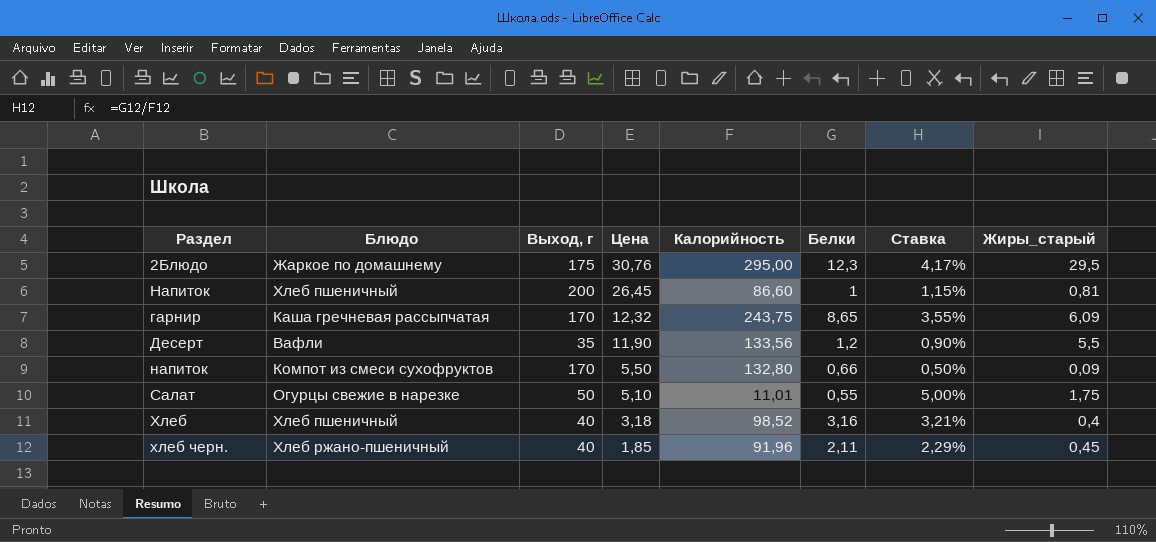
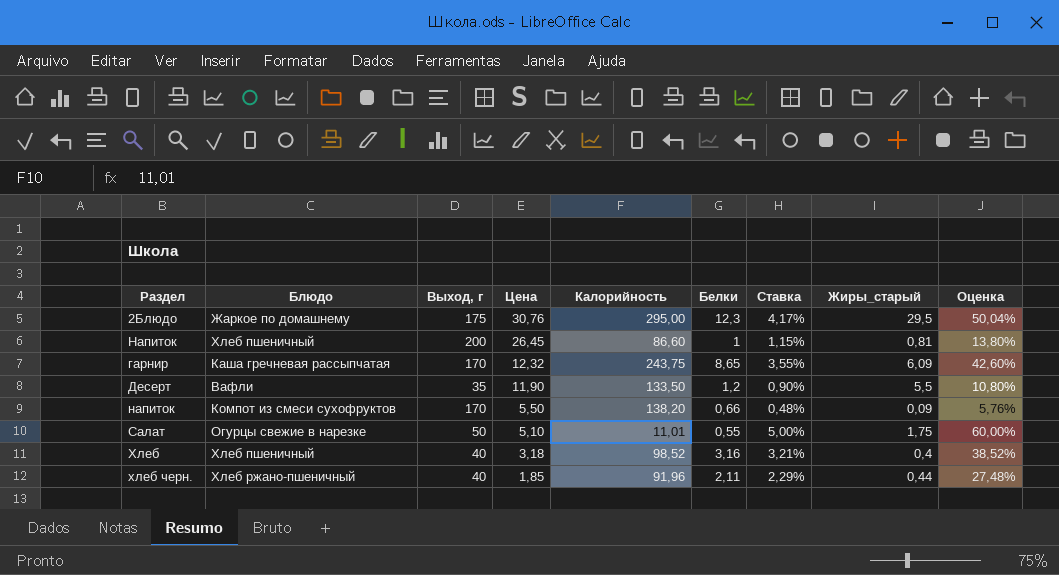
column Оценка | formula: none -> [Ставка] * 12
Десерт | Калорийность: 133,56 -> 133,50
напиток | Калорийность: 132,80 -> 138,20
напиток | Ставка: 0,50% -> 0,48%
хлеб черн. | Жиры_старый: 0,45 -> 0,44

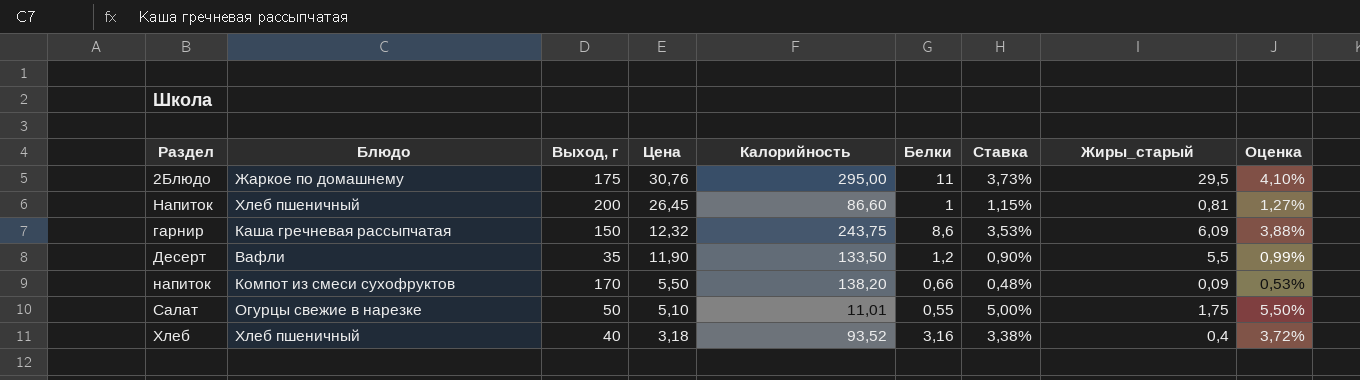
column Оценка | formula: [Ставка] * 12 -> [Ставка] * 1,1
row хлеб черн.: Хлеб ржано-пшеничный | 40 | 1,85 | 91,96 | 2,11 | 2,29% | 0,44 | 27,48% -> none
2Блюдо | Белки: 12,3 -> 11
2Блюдо | Ставка: 4,17% -> 3,73%
гарнир | Выход, г: 170 -> 150
гарнир | Белки: 8,65 -> 8,6
гарнир | Ставка: 3,55% -> 3,53%
Хлеб | Калорийность: 98,52 -> 93,52
Хлеб | Ставка: 3,21% -> 3,38%

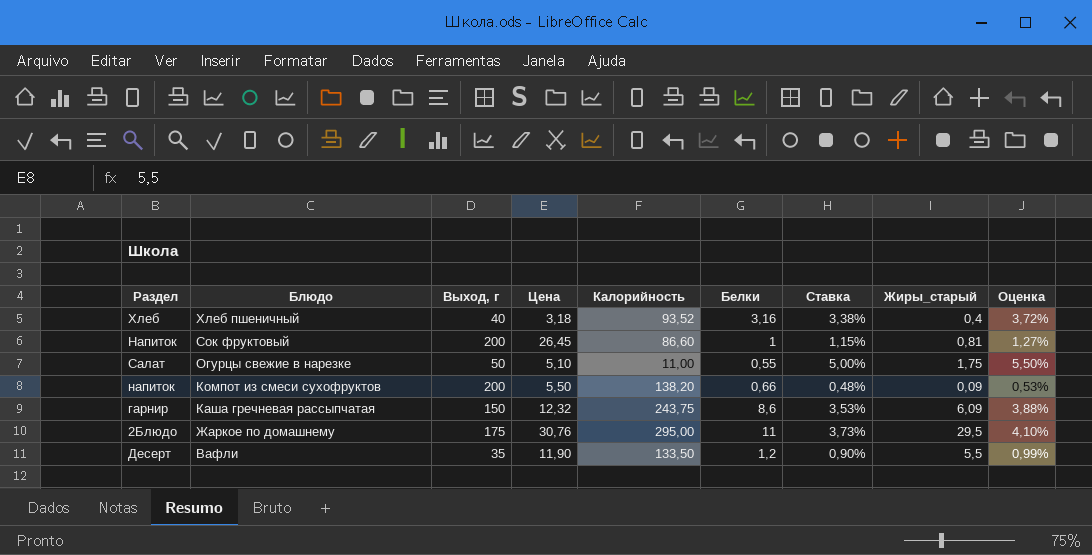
row order: Цена descending -> Блюдо descending
Напиток | Блюдо: Хлеб пшеничный -> Сок фруктовый
Салат | Калорийность: 11,01 -> 11,00
напиток | Выход, г: 170 -> 200

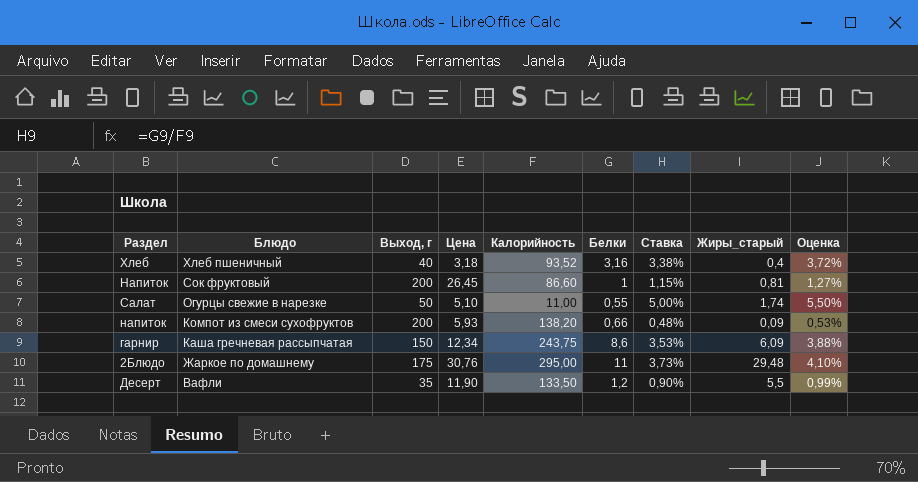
Салат | Жиры_старый: 1,75 -> 1,74
напиток | Цена: 5,50 -> 5,93
гарнир | Цена: 12,32 -> 12,34
2Блюдо | Жиры_старый: 29,5 -> 29,48

